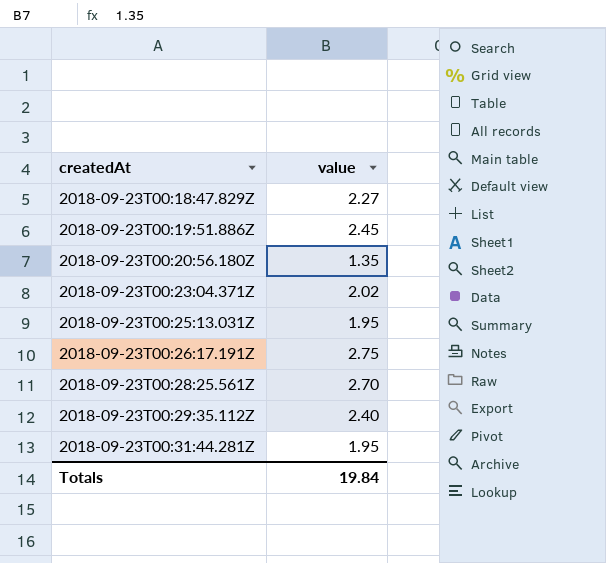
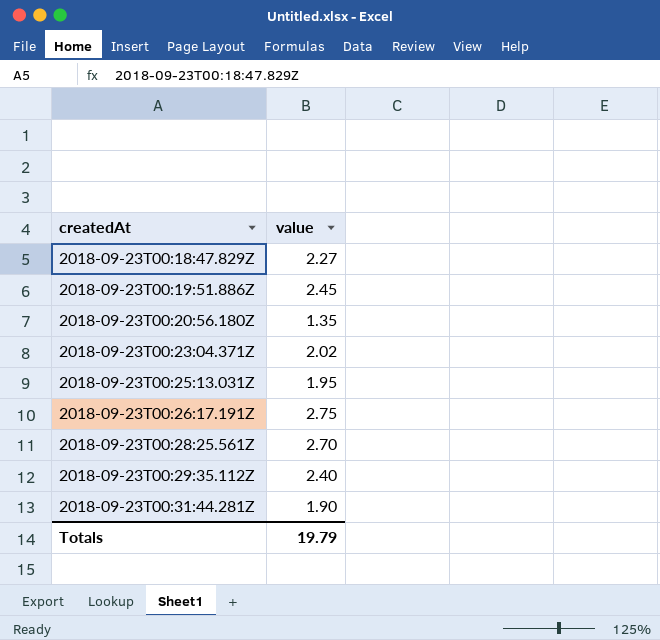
2018-09-23T00:31:44.281Z | value: 1.95 -> 1.90
Totals | value: 19.84 -> 19.79

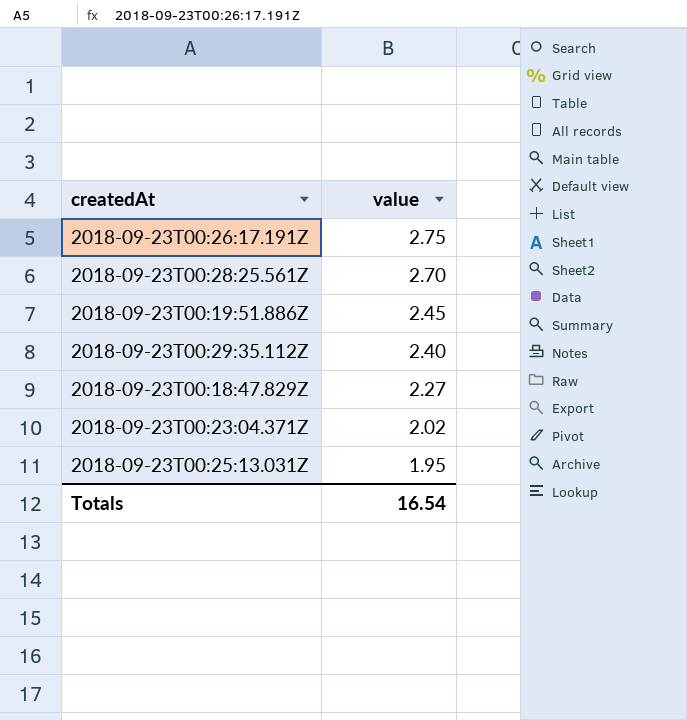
row order: createdAt ascending -> value descending
row 2018-09-23T00:20:56.180Z: 1.35 -> none
row 2018-09-23T00:31:44.281Z: 1.90 -> none
Totals | value: 19.79 -> 16.54

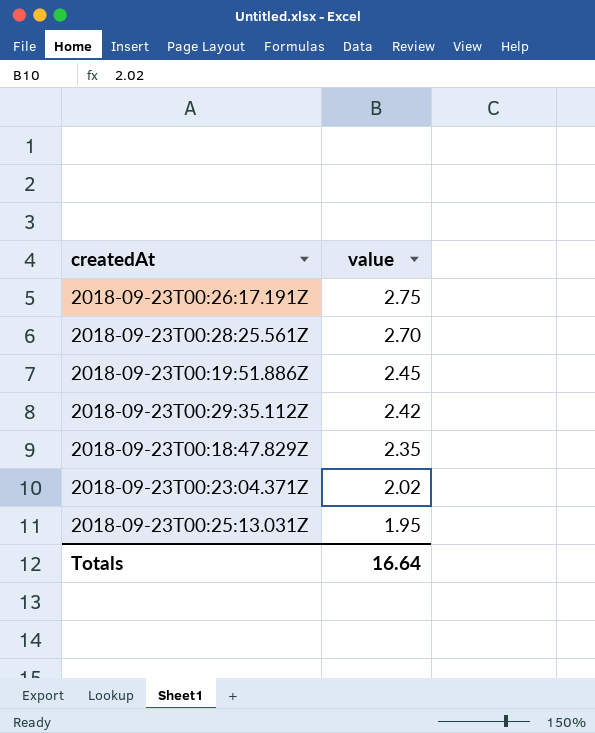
2018-09-23T00:29:35.112Z | value: 2.40 -> 2.42
2018-09-23T00:18:47.829Z | value: 2.27 -> 2.35
Totals | value: 16.54 -> 16.64

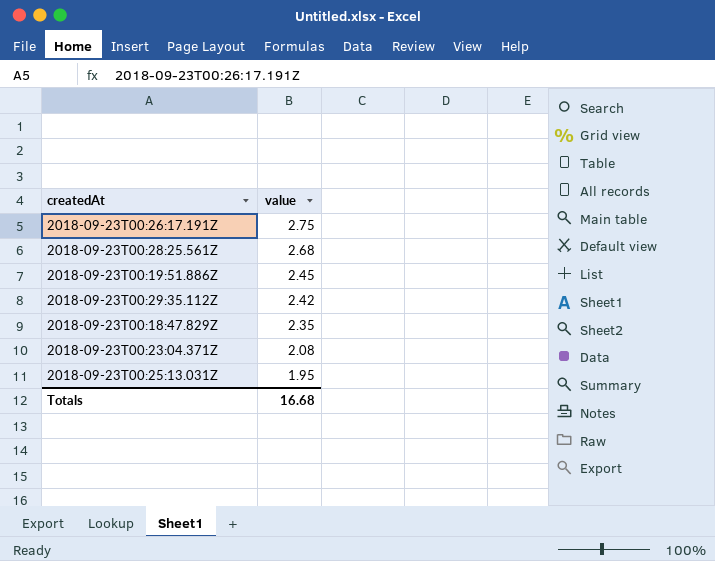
2018-09-23T00:28:25.561Z | value: 2.70 -> 2.68
2018-09-23T00:23:04.371Z | value: 2.02 -> 2.08
Totals | value: 16.64 -> 16.68

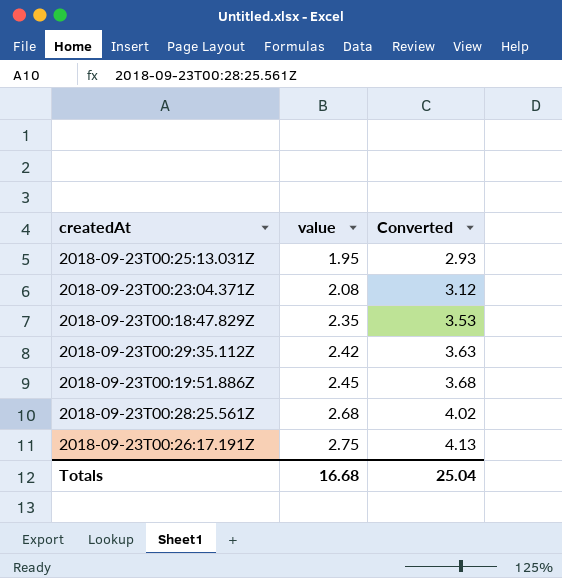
row order: value descending -> value ascending
column Converted | formula: none -> [value] * 1.5

